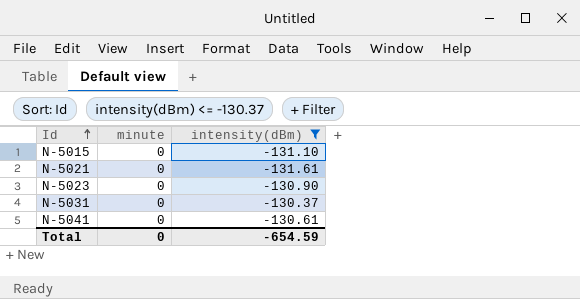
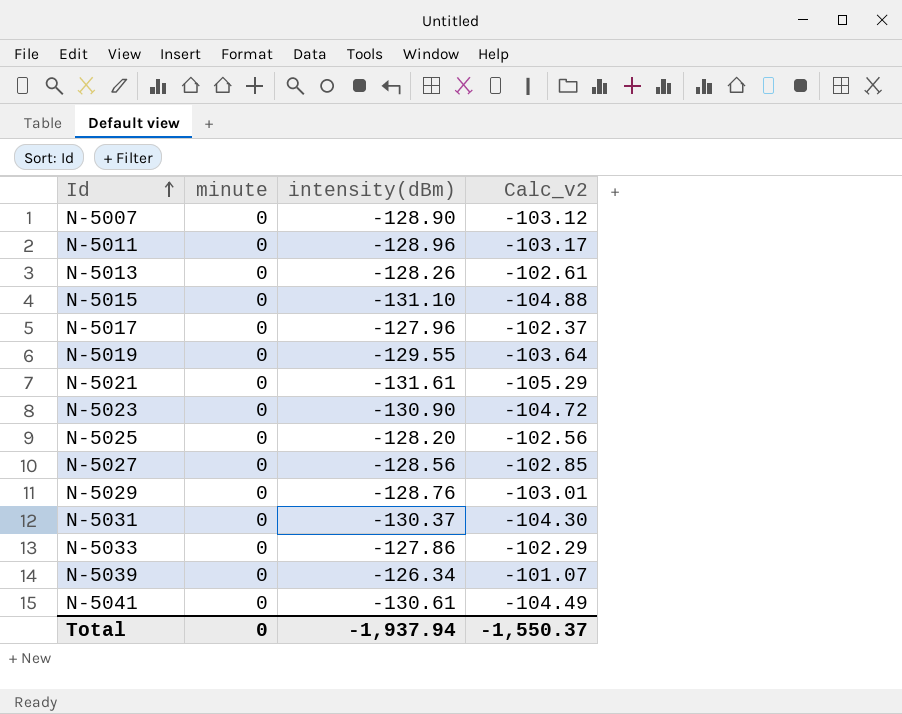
filter: intensity(dBm) <= -130.37 -> none
column Calc_v2 | formula: none -> [intensity(dBm)] * 0.8
Total | intensity(dBm): -654.59 -> -1,937.94

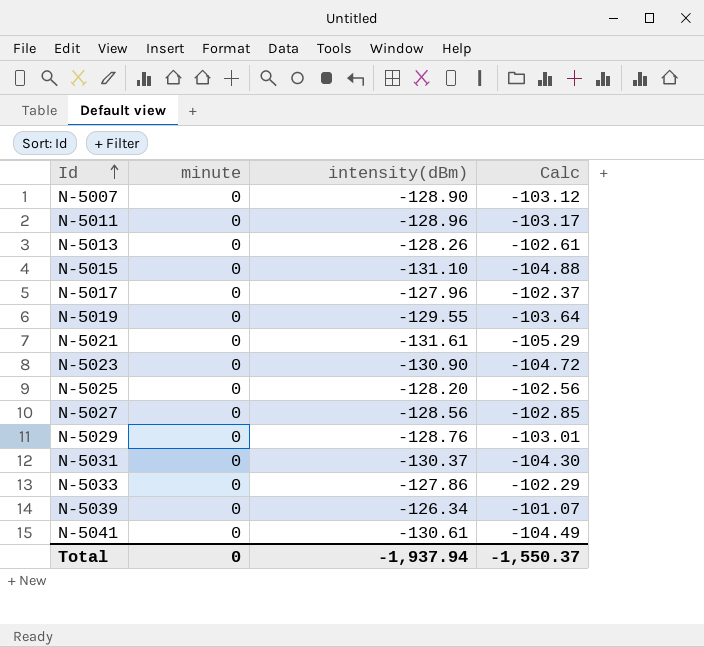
column name: Calc_v2 -> Calc

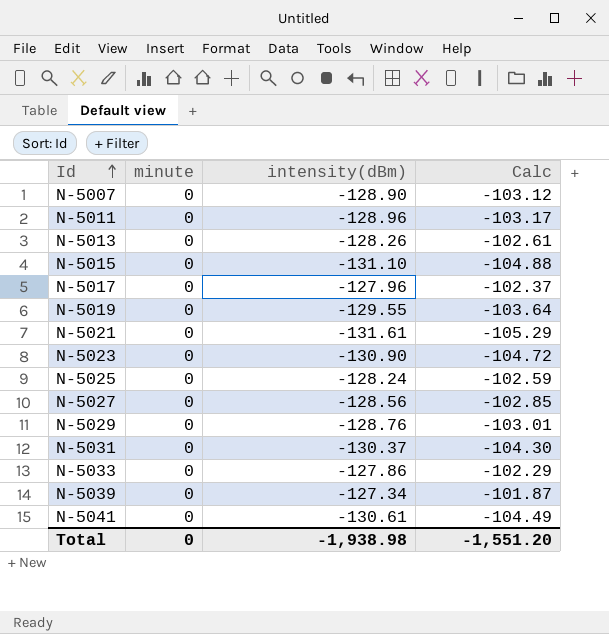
N-5025 | intensity(dBm): -128.20 -> -128.24
N-5025 | Calc: -102.56 -> -102.59
N-5039 | intensity(dBm): -126.34 -> -127.34
N-5039 | Calc: -101.07 -> -101.87
Total | intensity(dBm): -1,937.94 -> -1,938.98
Total | Calc: -1,550.37 -> -1,551.20

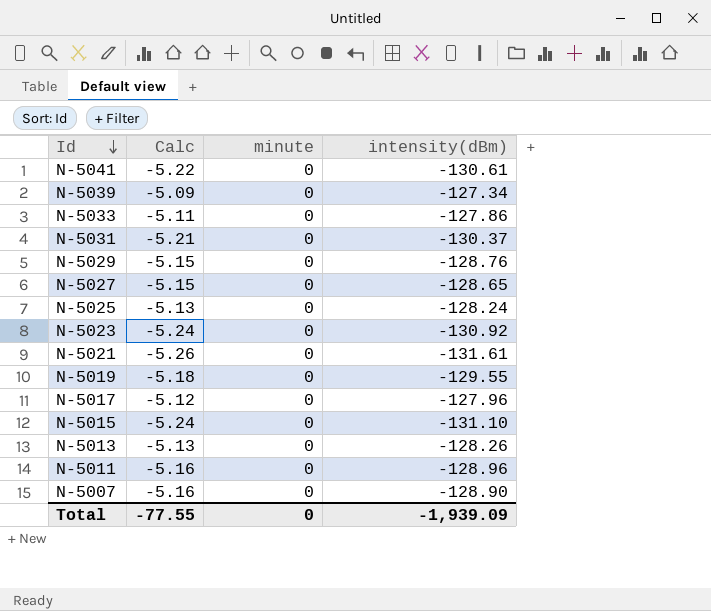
row order: Id ascending -> Id descending
column Calc | formula: [intensity(dBm)] * 0.8 -> [intensity(dBm)] * 0.04
column Calc | position: 4 -> 2
N-5027 | intensity(dBm): -128.56 -> -128.65
N-5023 | intensity(dBm): -130.90 -> -130.92
Total | Calc: -1,551.20 -> -77.55
Total | intensity(dBm): -1,938.98 -> -1,939.09

